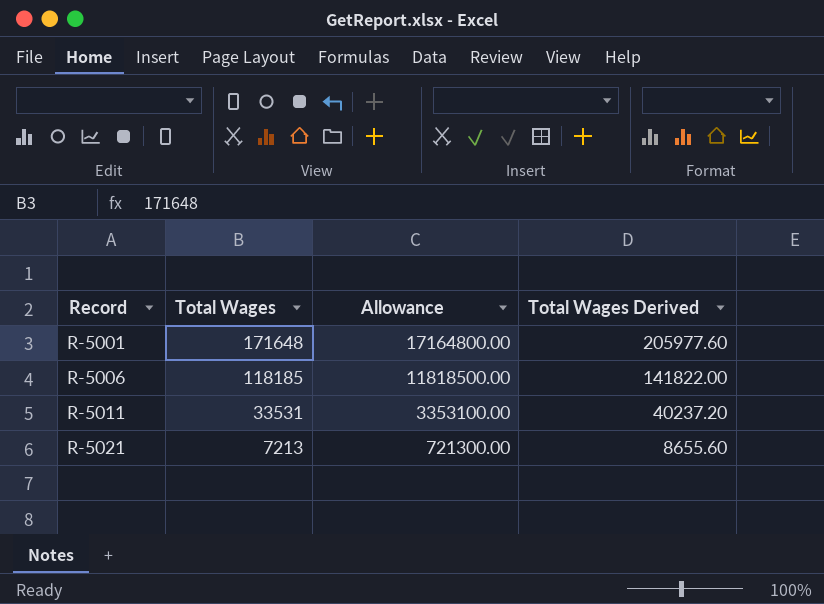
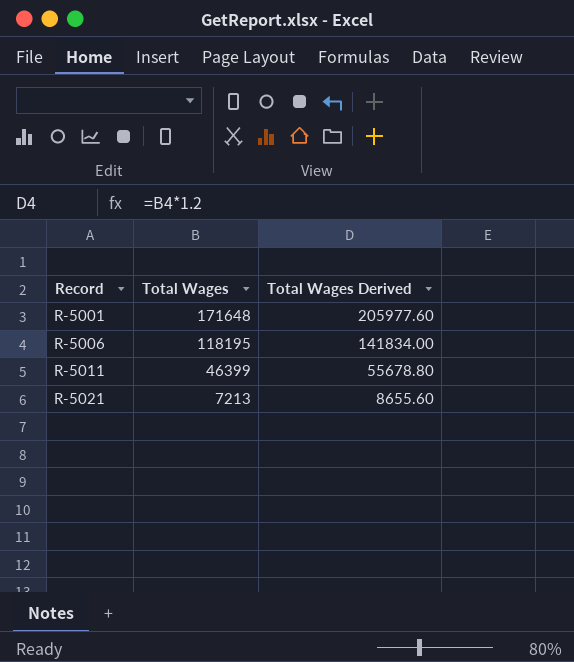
column Allowance | formula: [Total Wages] * 100 -> none
R-5006 | Total Wages: 118185 -> 118195
R-5006 | Total Wages Derived: 141822.00 -> 141834.00
R-5011 | Total Wages: 33531 -> 46399
R-5011 | Total Wages Derived: 40237.20 -> 55678.80

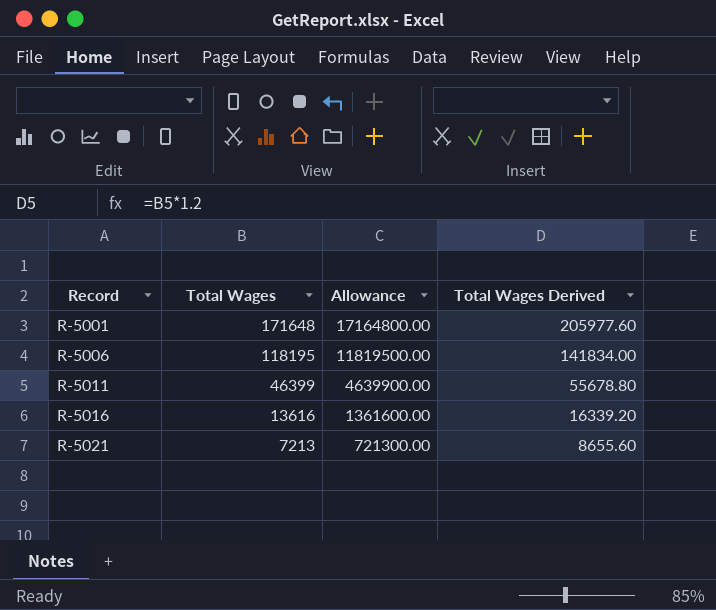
column Allowance | formula: none -> [Total Wages] * 100
row R-5016: none -> 13616 | 1361600.00 | 16339.20

